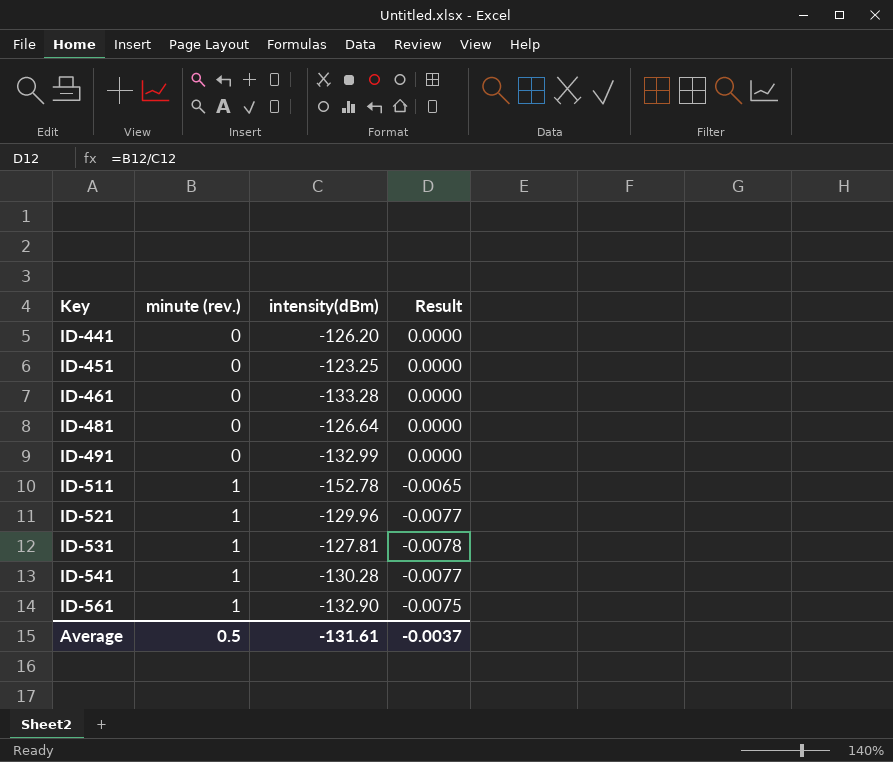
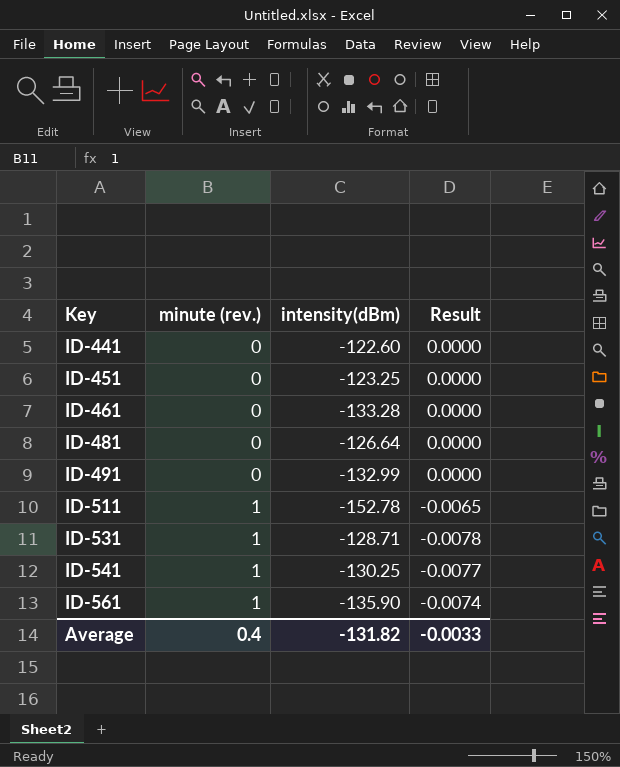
row ID-521: 1 | -129.96 | -0.0077 -> none
ID-441 | intensity(dBm): -126.20 -> -122.60
ID-531 | intensity(dBm): -127.81 -> -128.71
ID-541 | intensity(dBm): -130.28 -> -130.25
ID-561 | intensity(dBm): -132.90 -> -135.90
ID-561 | Result: -0.0075 -> -0.0074
Average | minute (rev.): 0.5 -> 0.4
Average | intensity(dBm): -131.61 -> -131.82
Average | Result: -0.0037 -> -0.0033

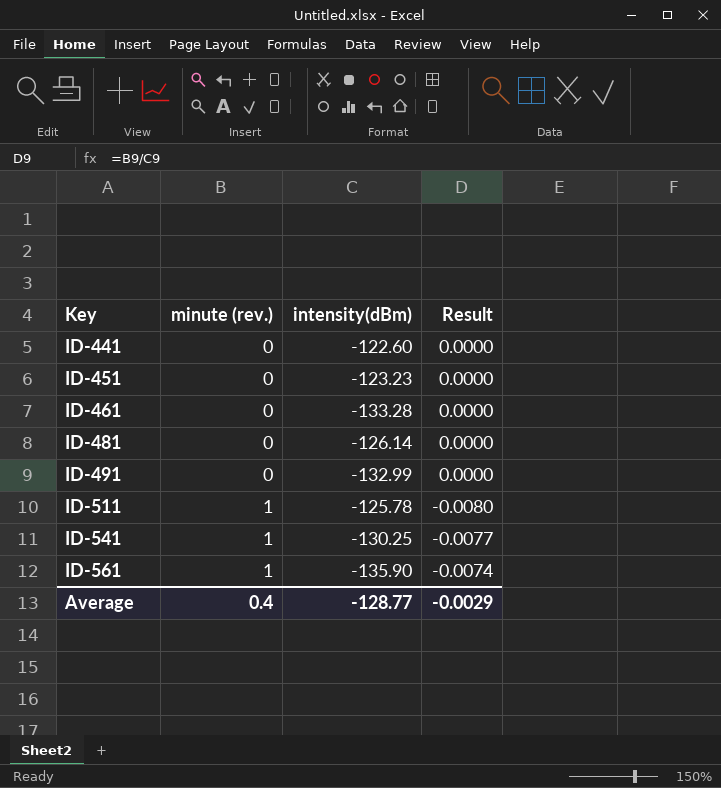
row ID-531: 1 | -128.71 | -0.0078 -> none
ID-451 | intensity(dBm): -123.25 -> -123.23
ID-481 | intensity(dBm): -126.64 -> -126.14
ID-511 | intensity(dBm): -152.78 -> -125.78
ID-511 | Result: -0.0065 -> -0.0080
Average | intensity(dBm): -131.82 -> -128.77
Average | Result: -0.0033 -> -0.0029

